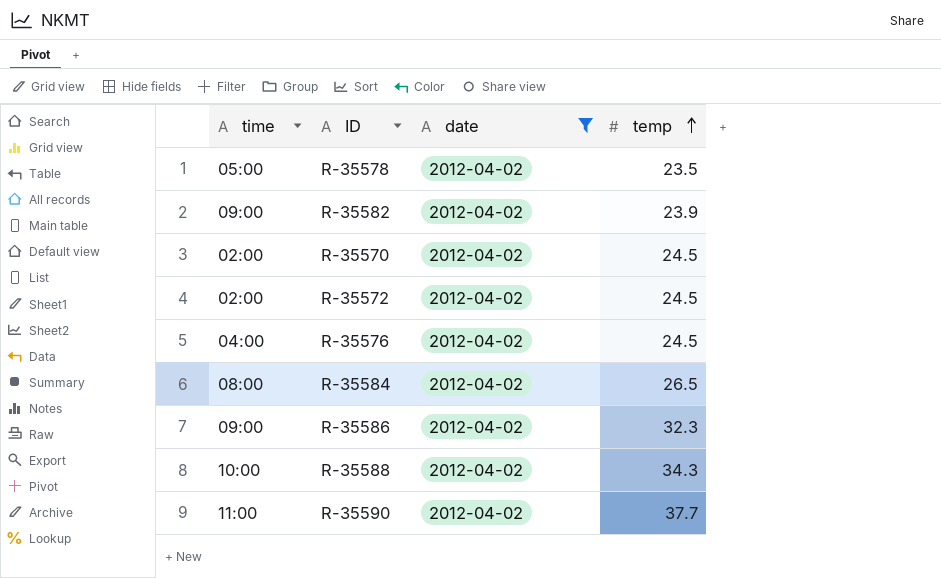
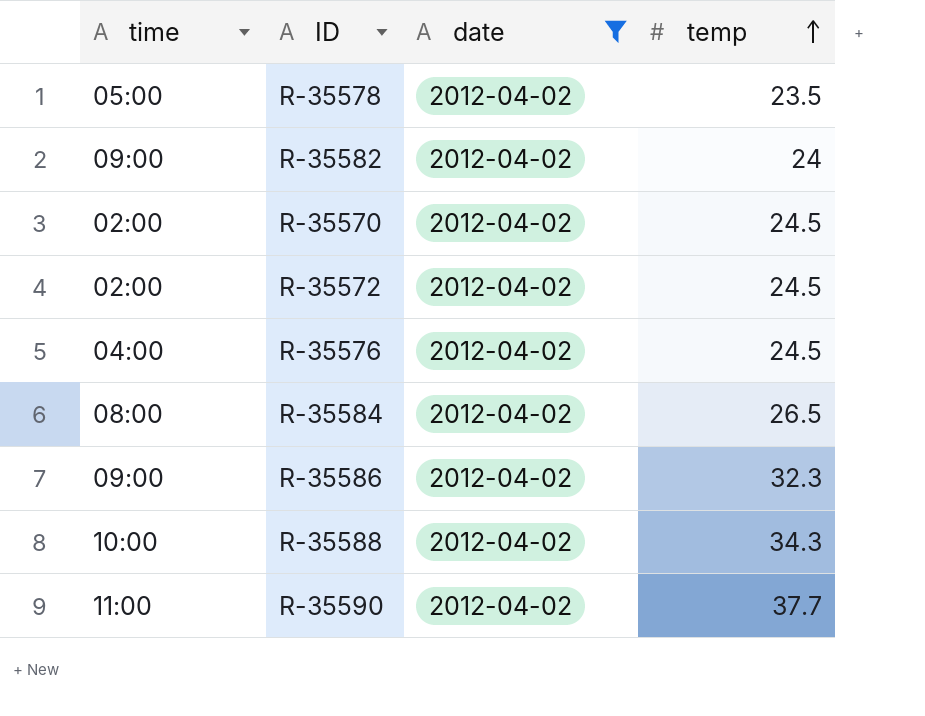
R-35582 | temp: 23.9 -> 24

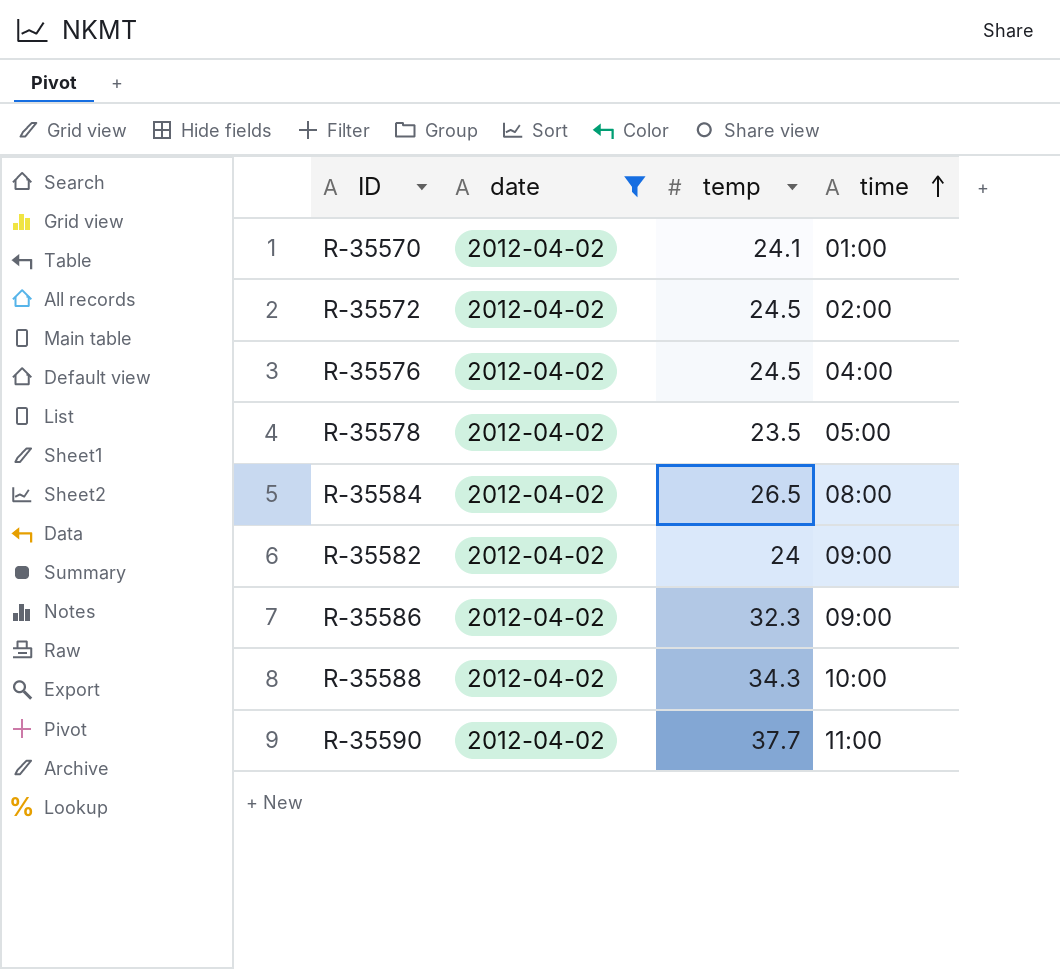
row order: temp ascending -> time ascending
column time | position: 1 -> 4
R-35570 | temp: 24.5 -> 24.1
R-35570 | time: 02:00 -> 01:00

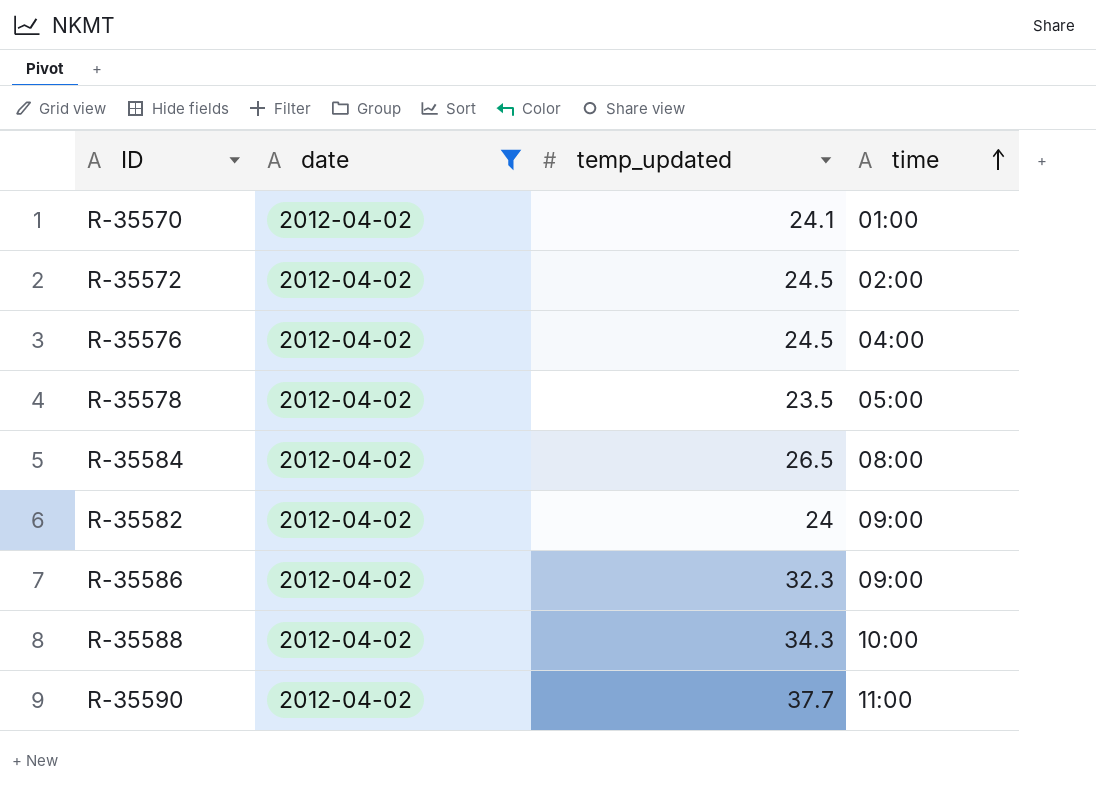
column name: temp -> temp_updated

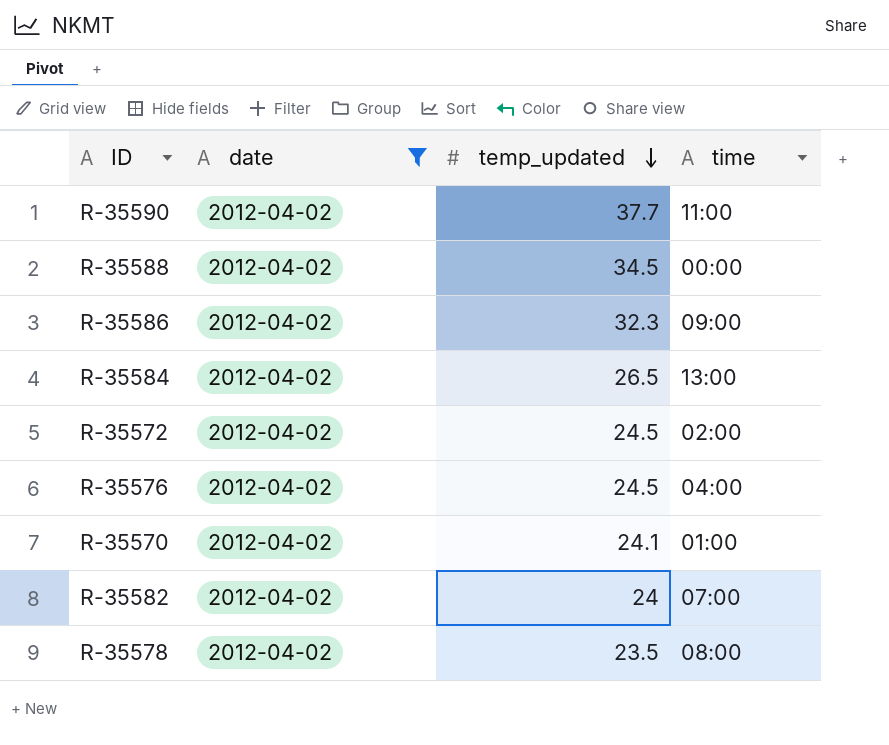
row order: time ascending -> temp_updated descending
R-35588 | temp_updated: 34.3 -> 34.5
R-35588 | time: 10:00 -> 00:00
R-35584 | time: 08:00 -> 13:00
R-35582 | time: 09:00 -> 07:00
R-35578 | time: 05:00 -> 08:00

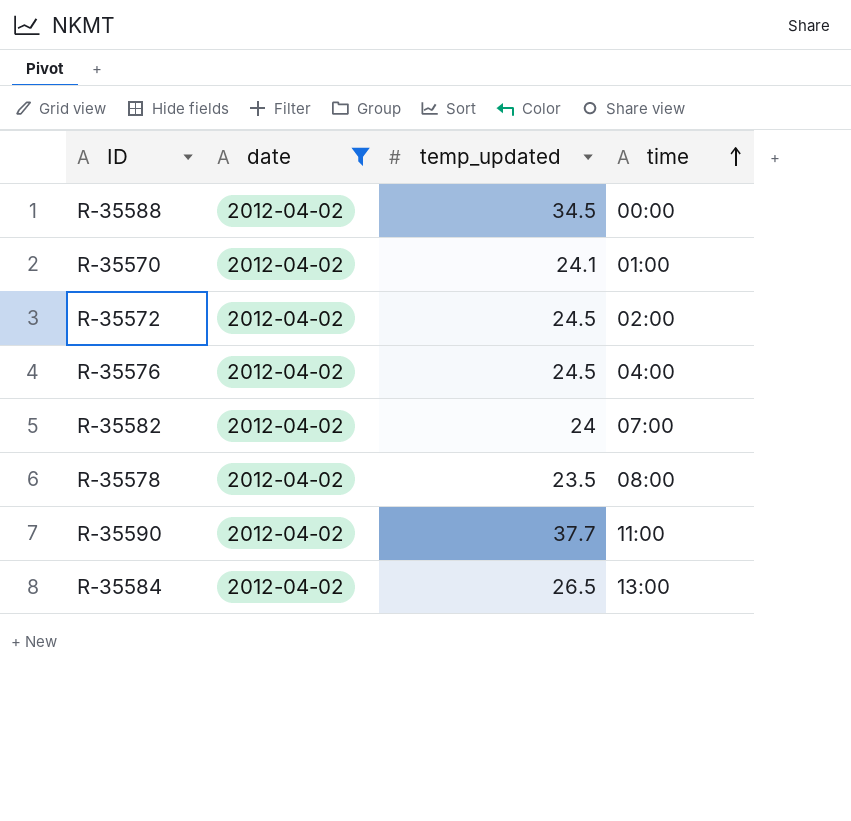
row order: temp_updated descending -> time ascending
row R-35586: 2012-04-02 | 32.3 | 09:00 -> none

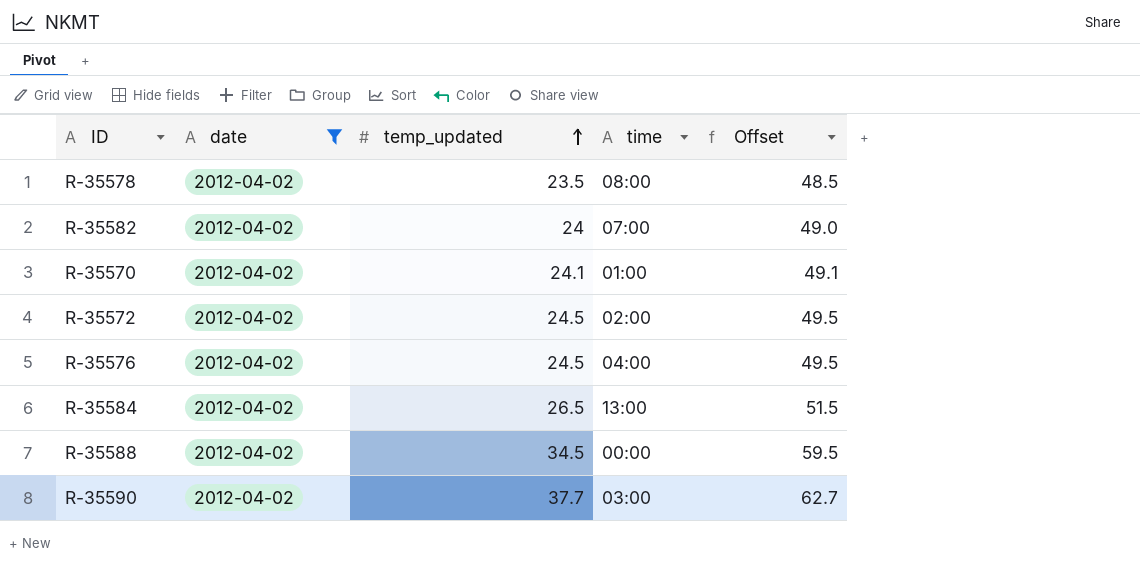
row order: time ascending -> temp_updated ascending
column Offset | formula: none -> [temp_updated] + 25
R-35590 | time: 11:00 -> 03:00

